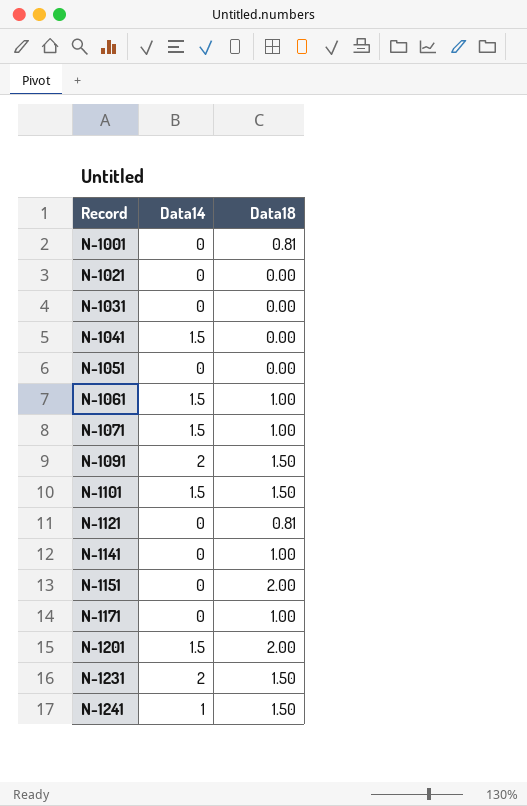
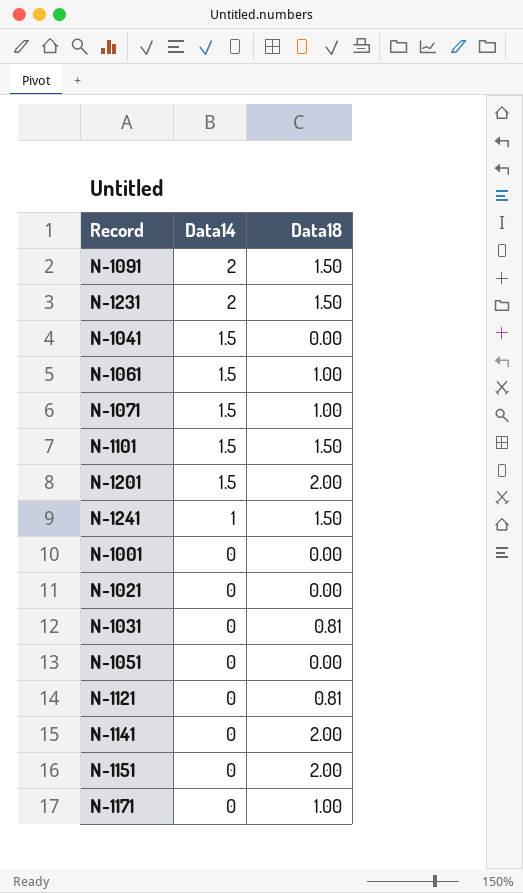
row order: Record ascending -> Data14 descending
N-1001 | Data18: 0.81 -> 0.00
N-1031 | Data18: 0.00 -> 0.81
N-1141 | Data18: 1.00 -> 2.00

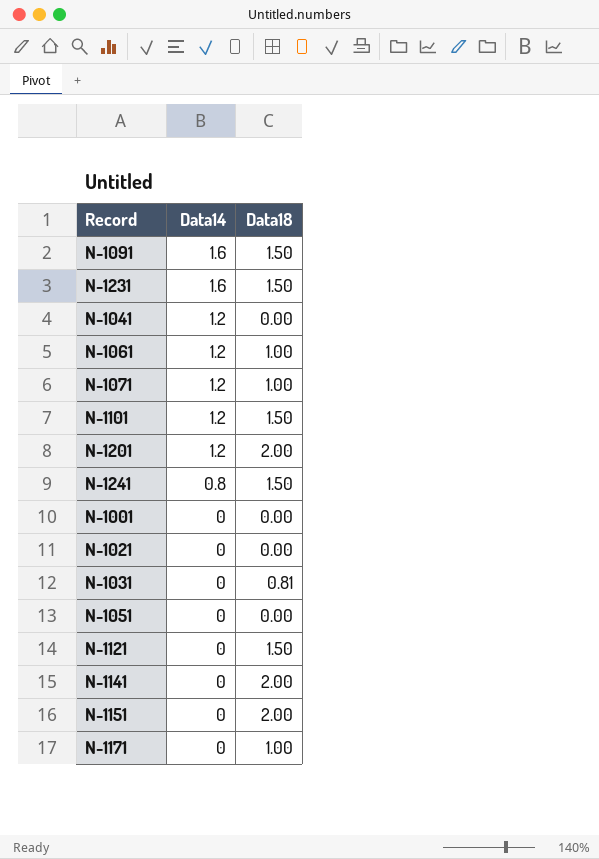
N-1091 | Data14: 2 -> 1.6
N-1231 | Data14: 2 -> 1.6
N-1041 | Data14: 1.5 -> 1.2
N-1061 | Data14: 1.5 -> 1.2
N-1071 | Data14: 1.5 -> 1.2
N-1101 | Data14: 1.5 -> 1.2
N-1201 | Data14: 1.5 -> 1.2
N-1241 | Data14: 1 -> 0.8
N-1121 | Data18: 0.81 -> 1.50

